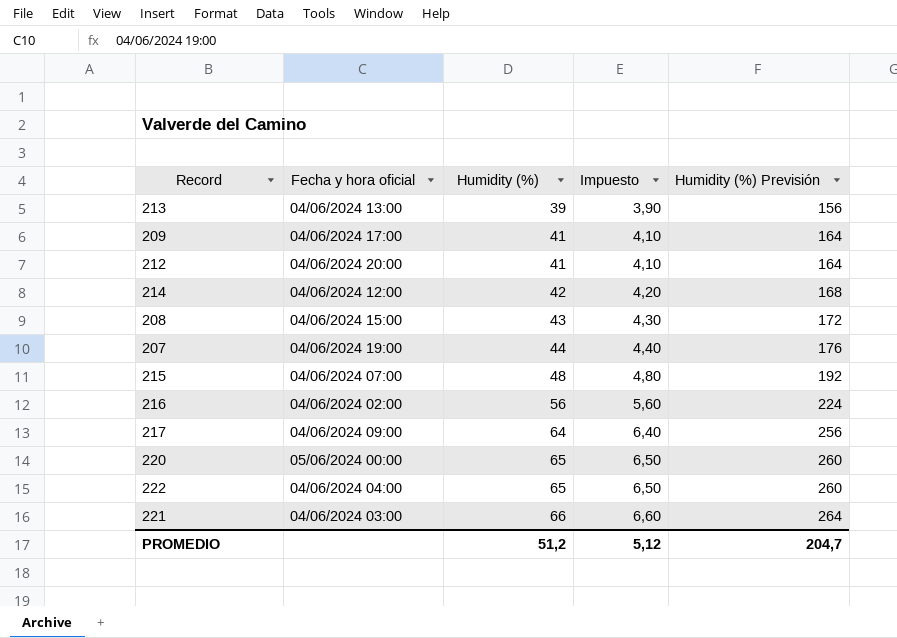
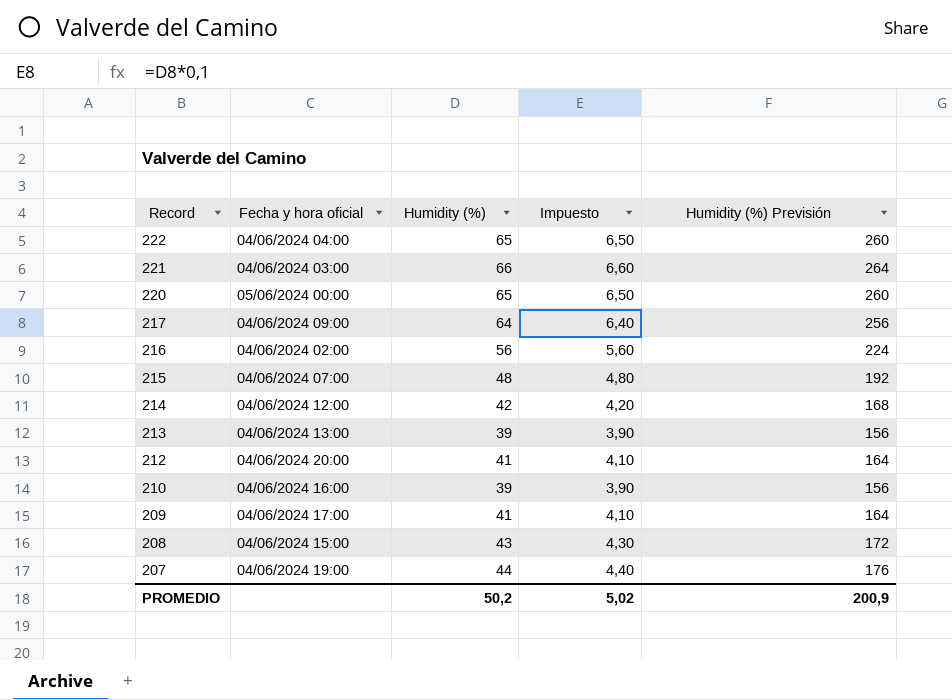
row order: Humidity (%) ascending -> Record descending
row 210: none -> 04/06/2024 16:00 | 39 | 3,90 | 156
PROMEDIO | Humidity (%): 51,2 -> 50,2
PROMEDIO | Impuesto: 5,12 -> 5,02
PROMEDIO | Humidity (%) Previsión: 204,7 -> 200,9

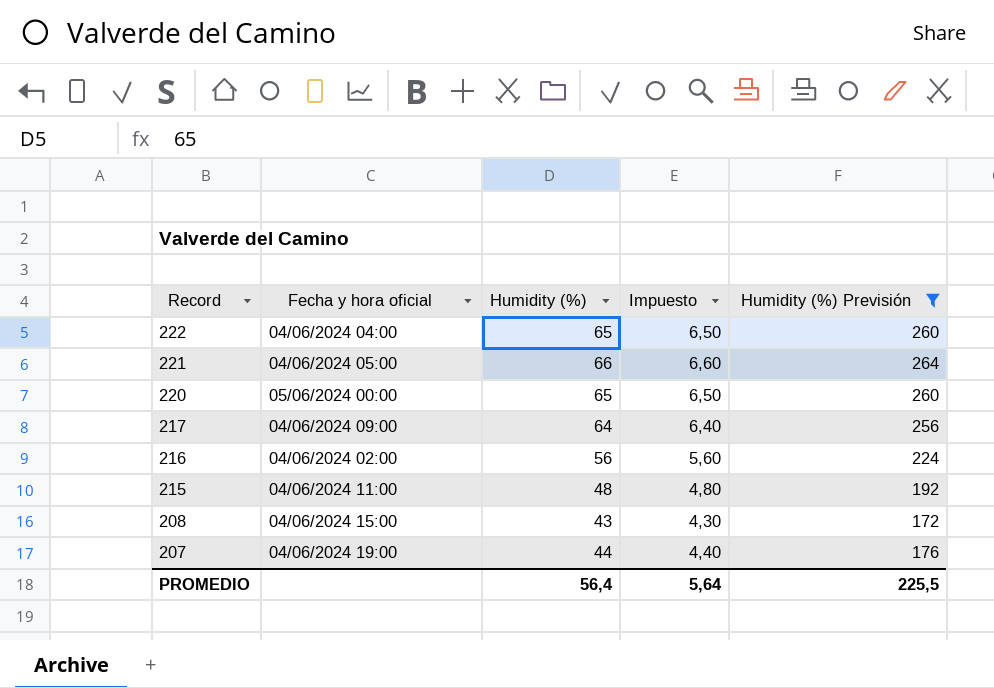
filter: none -> Humidity (%) Previsión >= 172
221 | Fecha y hora oficial: 04/06/2024 03:00 -> 04/06/2024 05:00
215 | Fecha y hora oficial: 04/06/2024 07:00 -> 04/06/2024 11:00
PROMEDIO | Humidity (%): 50,2 -> 56,4
PROMEDIO | Impuesto: 5,02 -> 5,64
PROMEDIO | Humidity (%) Previsión: 200,9 -> 225,5

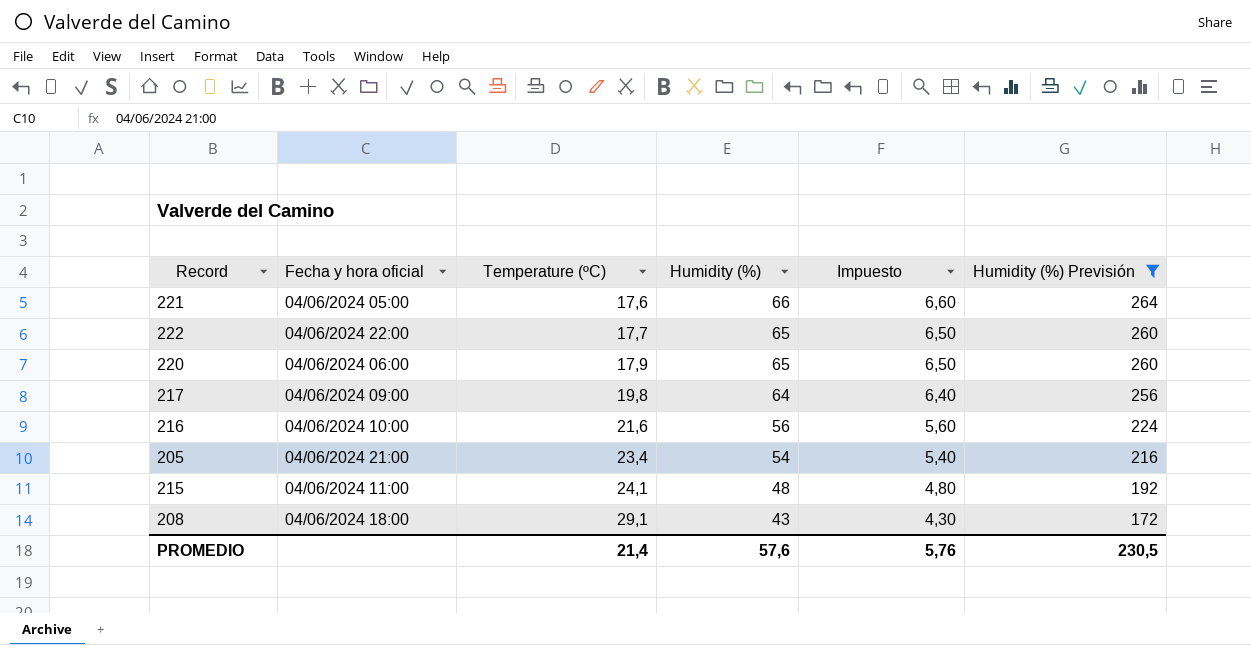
row order: Record descending -> Temperature (ºC) ascending
column Temperature (ºC) | position: none -> 3
row 207: 04/06/2024 19:00 | 44 | 4,40 | 176 -> none
222 | Fecha y hora oficial: 04/06/2024 04:00 -> 04/06/2024 22:00
220 | Fecha y hora oficial: 05/06/2024 00:00 -> 04/06/2024 06:00
216 | Fecha y hora oficial: 04/06/2024 02:00 -> 04/06/2024 10:00
row 205: none -> 04/06/2024 21:00 | 23,4 | 54 | 5,40 | 216
208 | Fecha y hora oficial: 04/06/2024 15:00 -> 04/06/2024 18:00
PROMEDIO | Humidity (%): 56,4 -> 57,6
PROMEDIO | Impuesto: 5,64 -> 5,76
PROMEDIO | Humidity (%) Previsión: 225,5 -> 230,5

